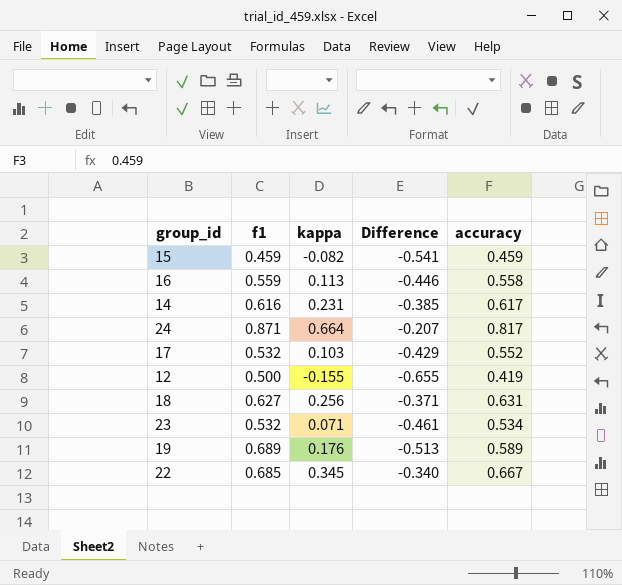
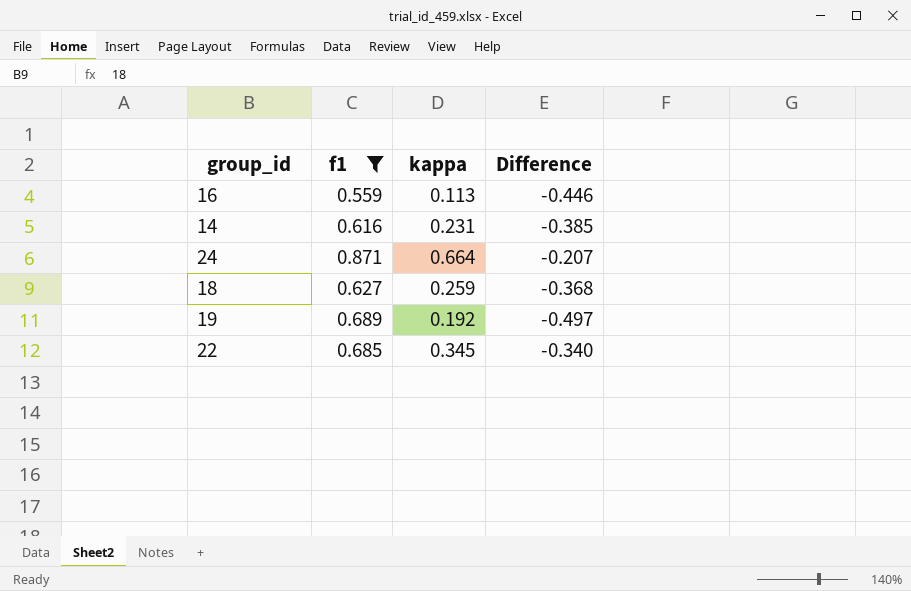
filter: none -> f1 >= 0.559
column accuracy | position: 5 -> none
18 | kappa: 0.256 -> 0.259
18 | Difference: -0.371 -> -0.368
19 | kappa: 0.176 -> 0.192
19 | Difference: -0.513 -> -0.497

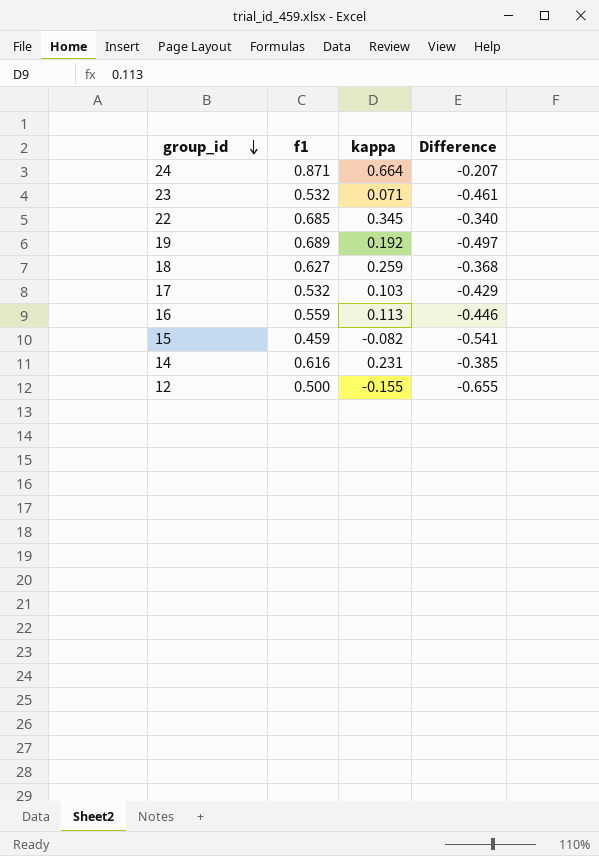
filter: f1 >= 0.559 -> none
row order: none -> group_id descending

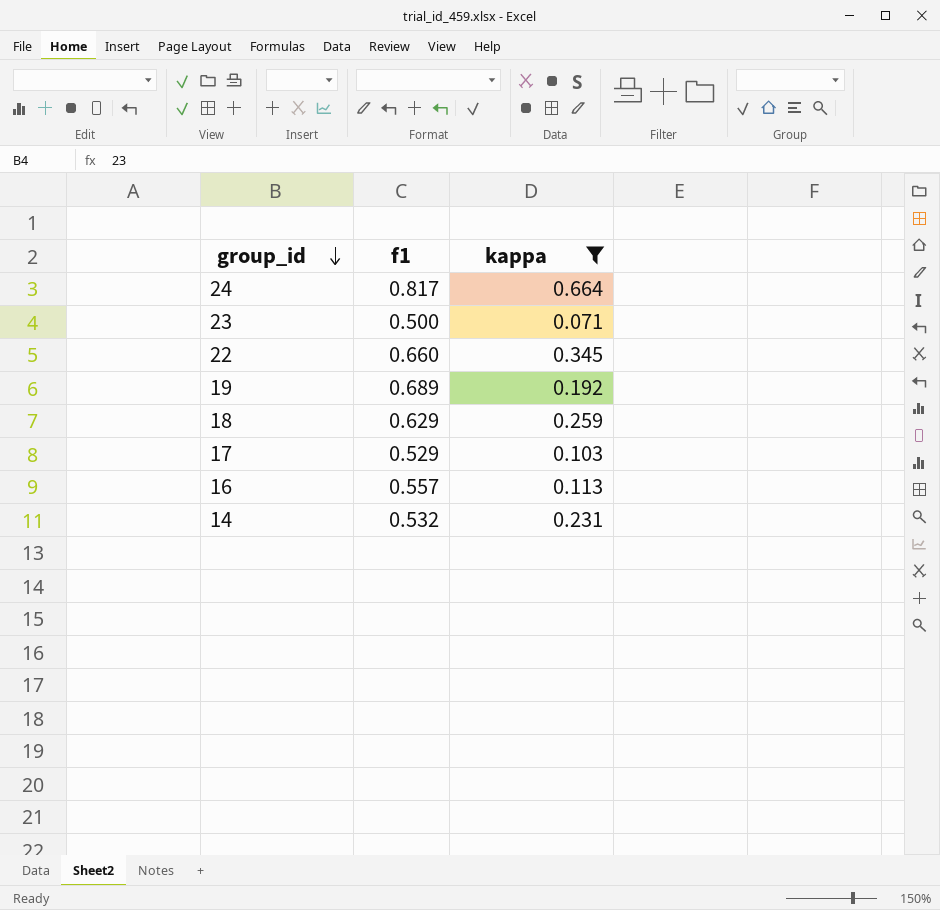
filter: none -> kappa >= 0.071
column Difference | formula: [kappa] - [f1] -> none
24 | f1: 0.871 -> 0.817
23 | f1: 0.532 -> 0.500
22 | f1: 0.685 -> 0.660
18 | f1: 0.627 -> 0.629
17 | f1: 0.532 -> 0.529
16 | f1: 0.559 -> 0.557
14 | f1: 0.616 -> 0.532

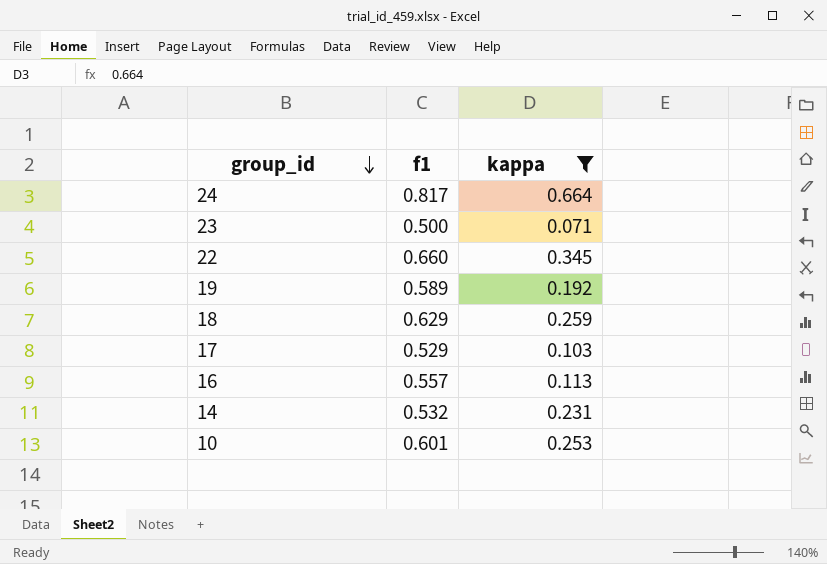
19 | f1: 0.689 -> 0.589
row 10: none -> 0.601 | 0.253

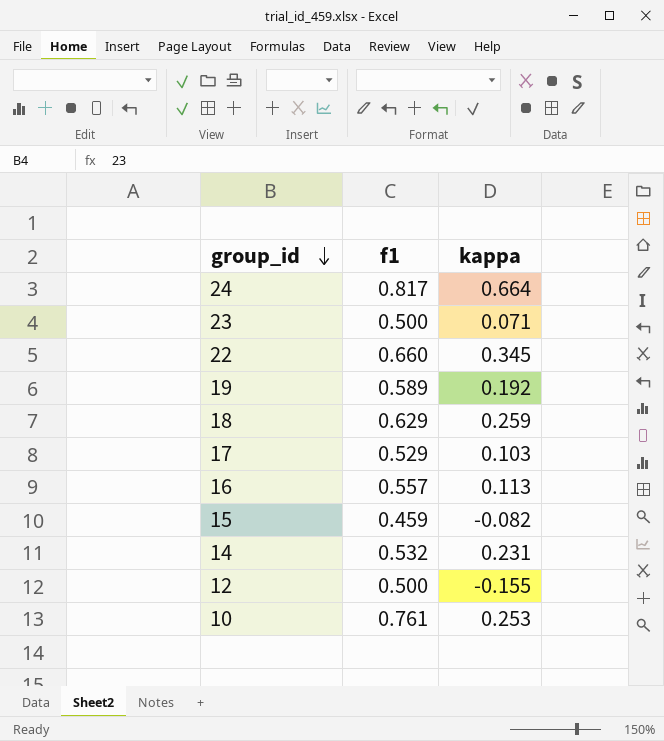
filter: kappa >= 0.071 -> none
10 | f1: 0.601 -> 0.761

